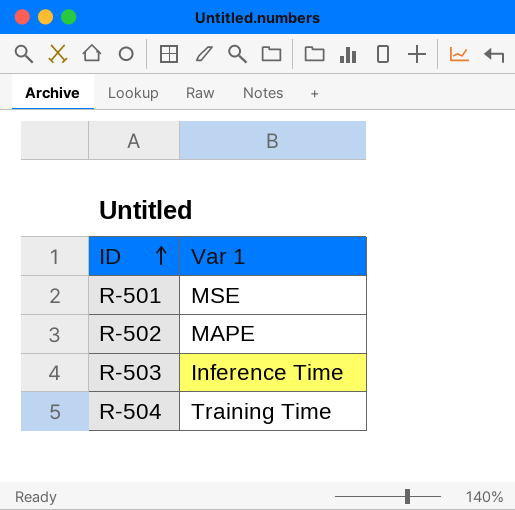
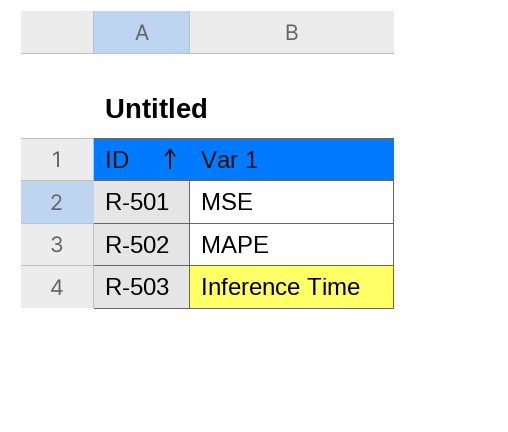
row R-504: Training Time -> none

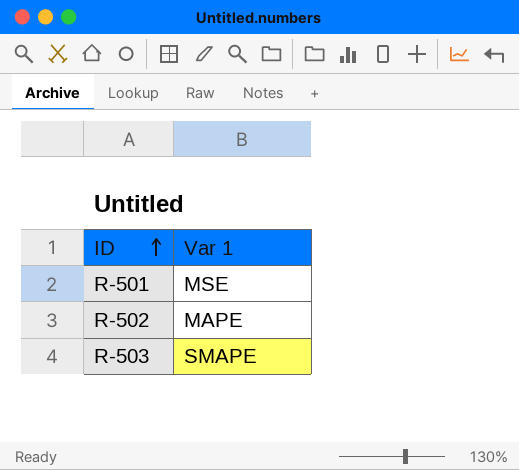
R-503 | Var 1: Inference Time -> SMAPE

